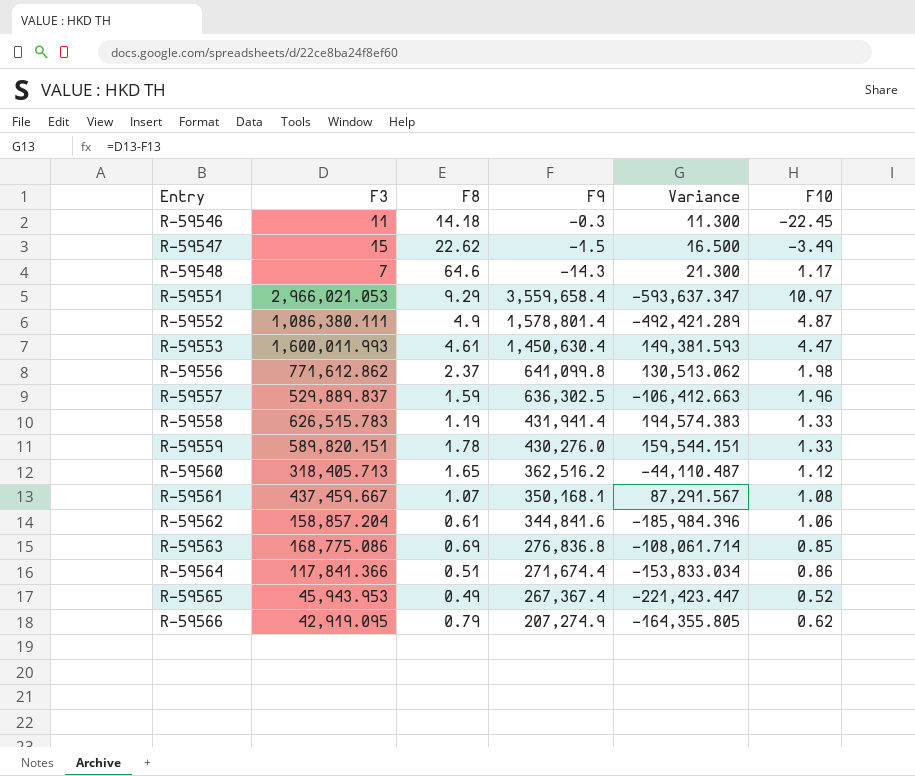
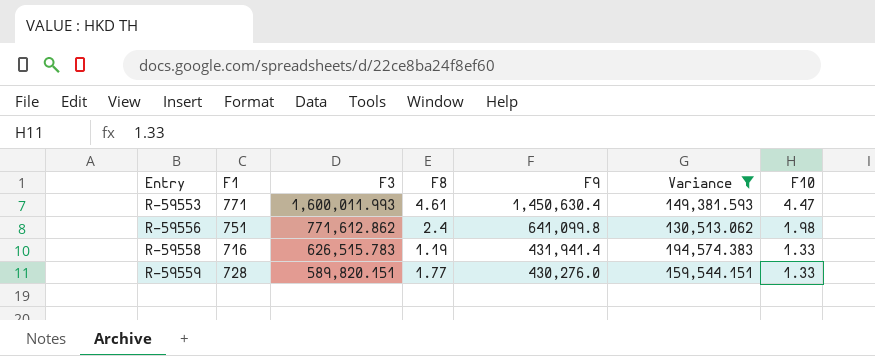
filter: none -> Variance >= 130,513.062
column F1 | position: none -> 2
R-59556 | F8: 2.37 -> 2.4
R-59559 | F8: 1.78 -> 1.77

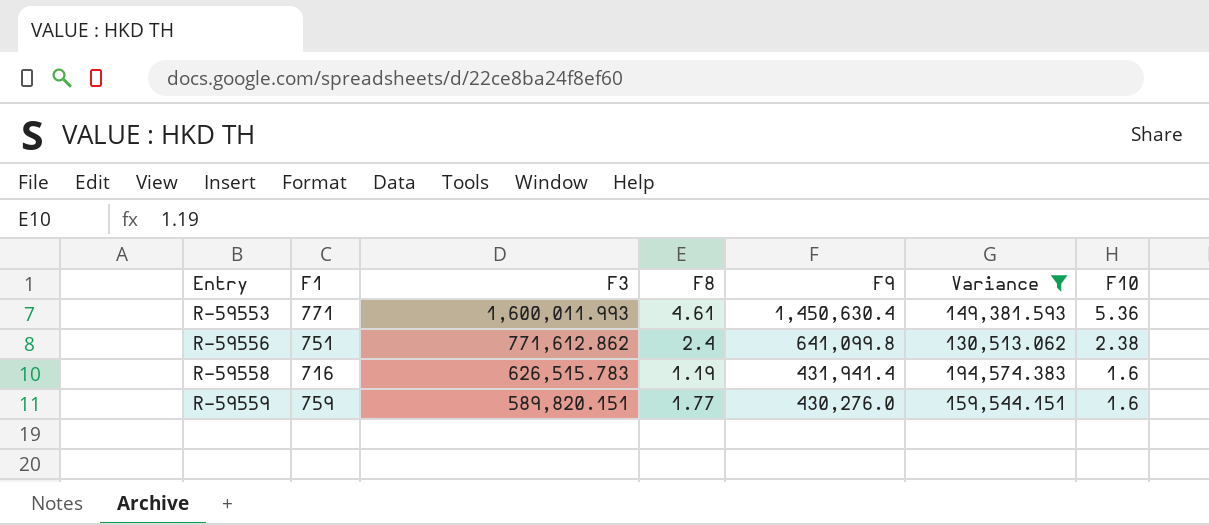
R-59553 | F10: 4.47 -> 5.36
R-59556 | F10: 1.98 -> 2.38
R-59558 | F10: 1.33 -> 1.6
R-59559 | F1: 728 -> 759
R-59559 | F10: 1.33 -> 1.6

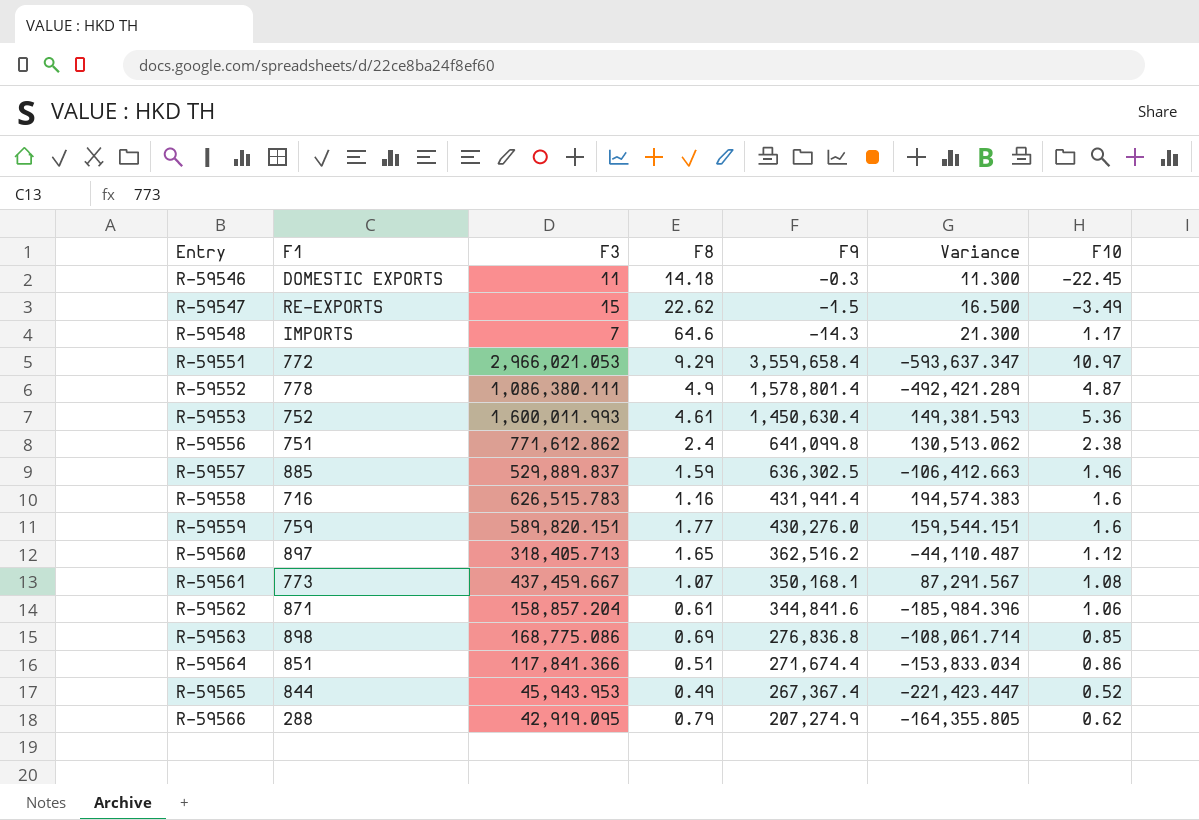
filter: Variance >= 130,513.062 -> none
R-59553 | F1: 771 -> 752
R-59558 | F8: 1.19 -> 1.16

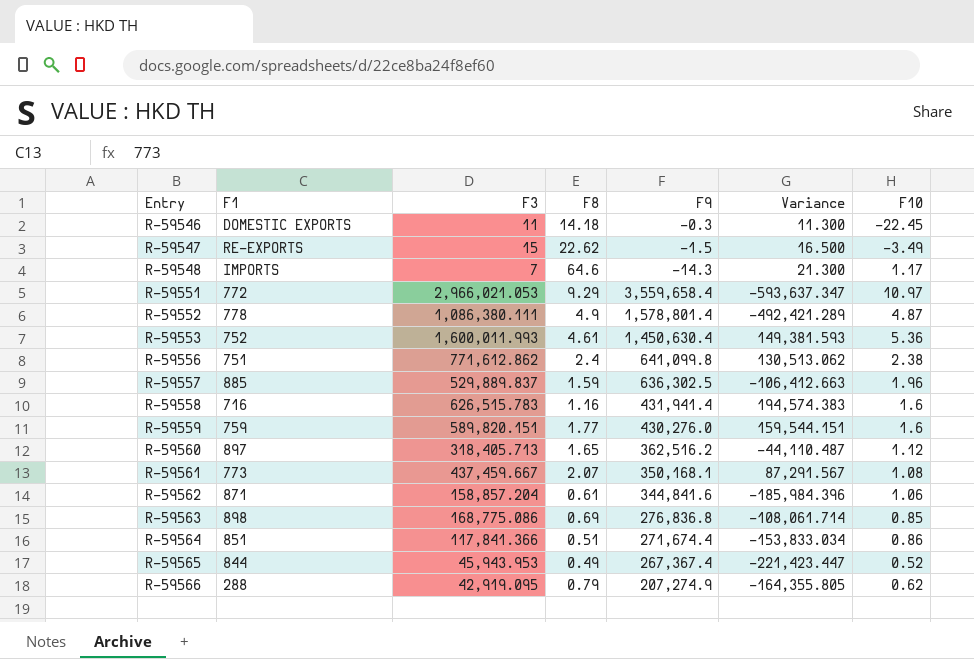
R-59561 | F8: 1.07 -> 2.07

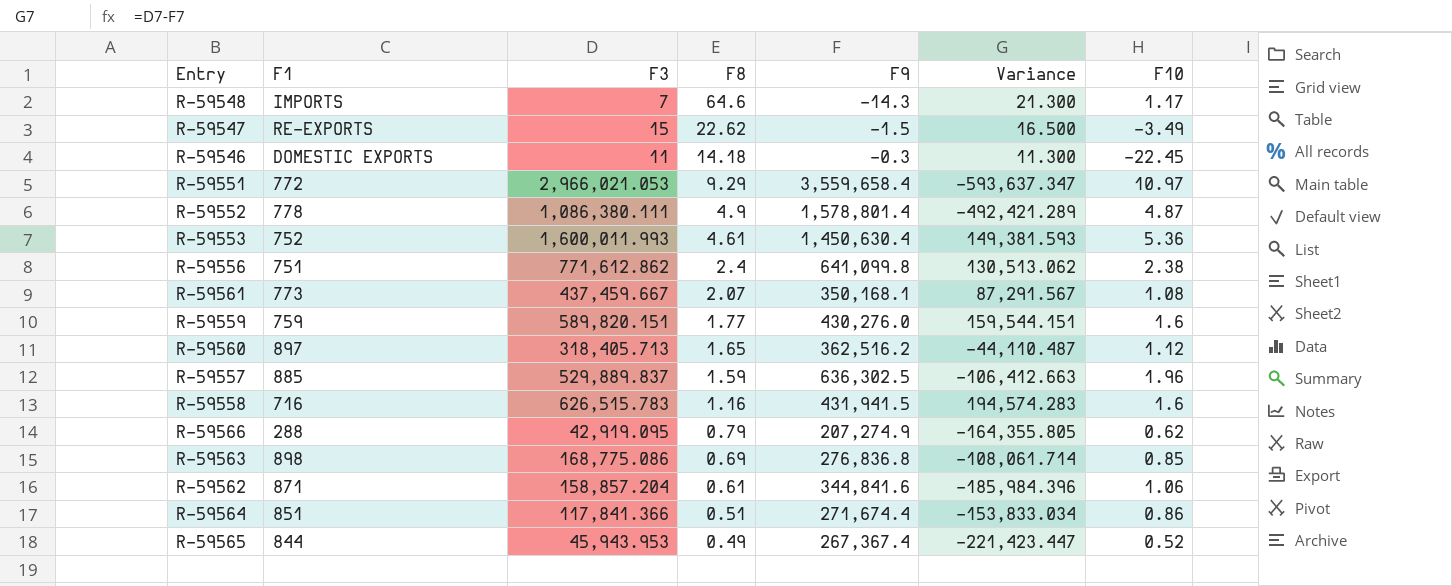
row order: Entry ascending -> F8 descending
R-59558 | F9: 431,941.4 -> 431,941.5
R-59558 | Variance: 194,574.383 -> 194,574.283

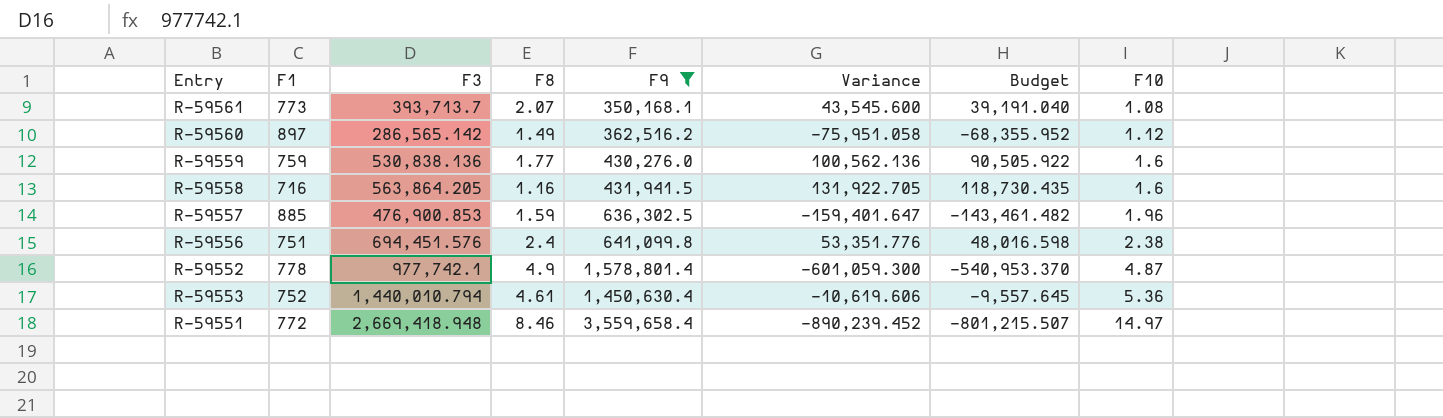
filter: none -> F9 >= 350,168.1
row order: F8 descending -> F10 ascending
column Budget | formula: none -> [Variance] * 0.9
R-59561 | F3: 437,459.667 -> 393,713.7
R-59561 | Variance: 87,291.567 -> 43,545.600
R-59560 | F3: 318,405.713 -> 286,565.142
R-59560 | F8: 1.65 -> 1.49
R-59560 | Variance: -44,110.487 -> -75,951.058
R-59559 | F3: 589,820.151 -> 530,838.136
R-59559 | Variance: 159,544.151 -> 100,562.136
R-59558 | F3: 626,515.783 -> 563,864.205
R-59558 | Variance: 194,574.283 -> 131,922.705
R-59557 | F3: 529,889.837 -> 476,900.853
R-59557 | Variance: -106,412.663 -> -159,401.647
R-59556 | F3: 771,612.862 -> 694,451.576
R-59556 | Variance: 130,513.062 -> 53,351.776
R-59552 | F3: 1,086,380.111 -> 977,742.1
R-59552 | Variance: -492,421.289 -> -601,059.300
R-59553 | F3: 1,600,011.993 -> 1,440,010.794
R-59553 | Variance: 149,381.593 -> -10,619.606
R-59551 | F3: 2,966,021.053 -> 2,669,418.948
R-59551 | F8: 9.29 -> 8.46
R-59551 | Variance: -593,637.347 -> -890,239.452
R-59551 | F10: 10.97 -> 14.97

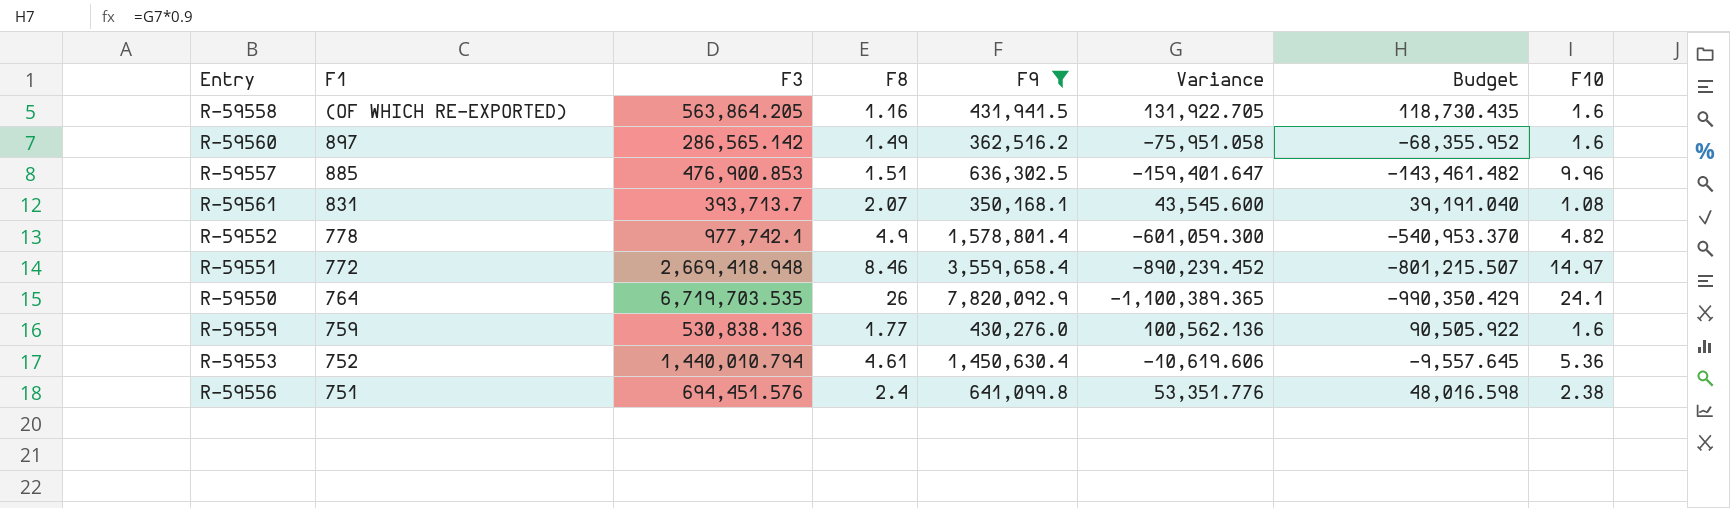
row order: F10 ascending -> F1 descending
R-59558 | F1: 716 -> (OF WHICH RE-EXPORTED)
R-59560 | F10: 1.12 -> 1.6
R-59557 | F8: 1.59 -> 1.51
R-59557 | F10: 1.96 -> 9.96
R-59561 | F1: 773 -> 831
R-59552 | F10: 4.87 -> 4.82
row R-59550: none -> 764 | 6,719,703.535 | 26 | 7,820,092.9 | -1,100,389.365 | -990,350.429 | 24.1

